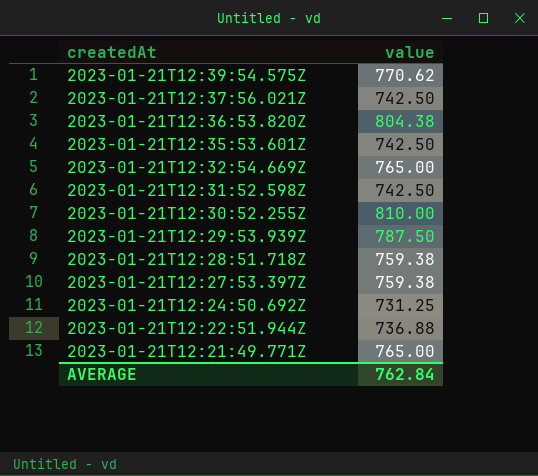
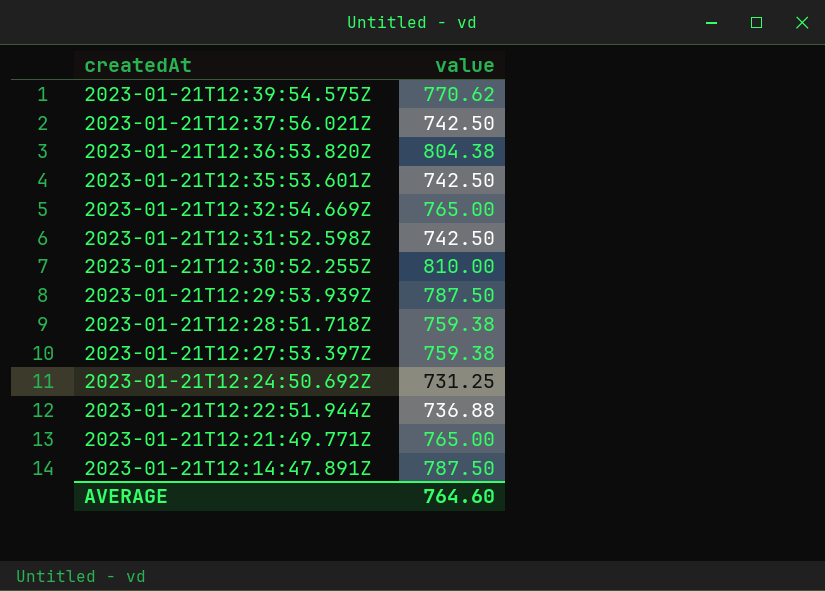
row 2023-01-21T12:14:47.891Z: none -> 787.50
AVERAGE | value: 762.84 -> 764.60

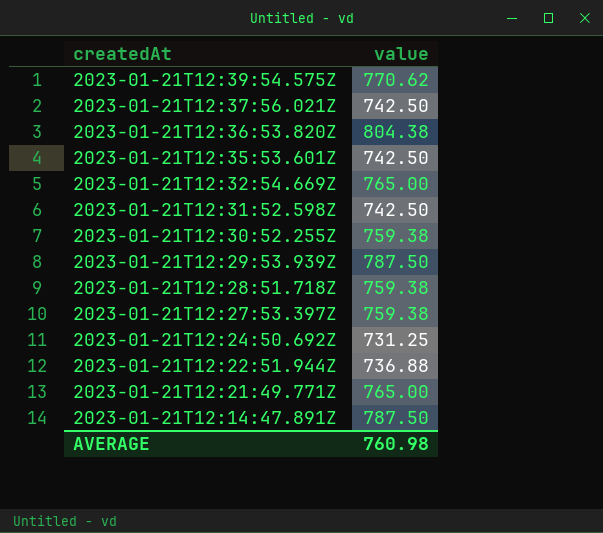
2023-01-21T12:30:52.255Z | value: 810.00 -> 759.38
AVERAGE | value: 764.60 -> 760.98

